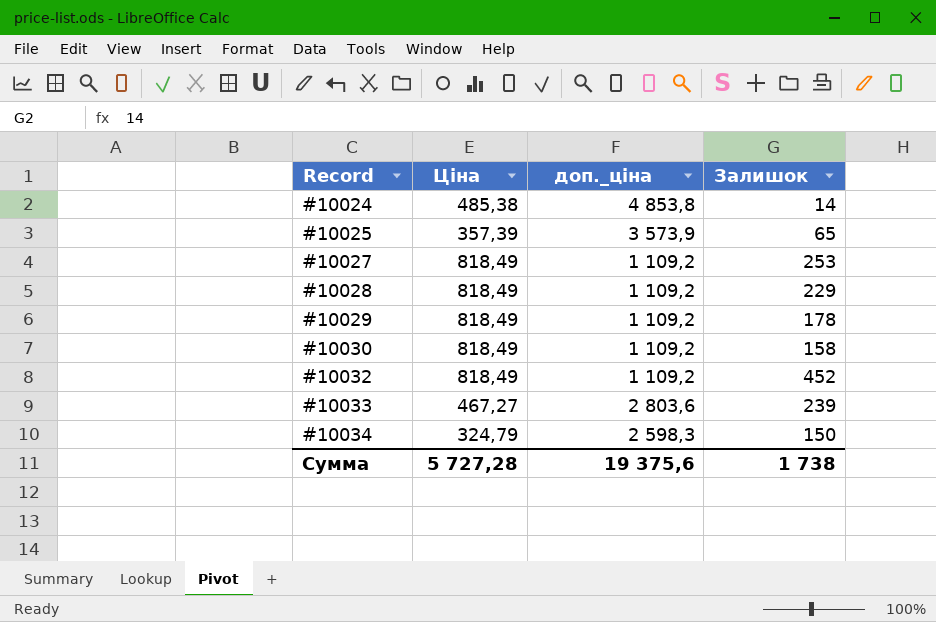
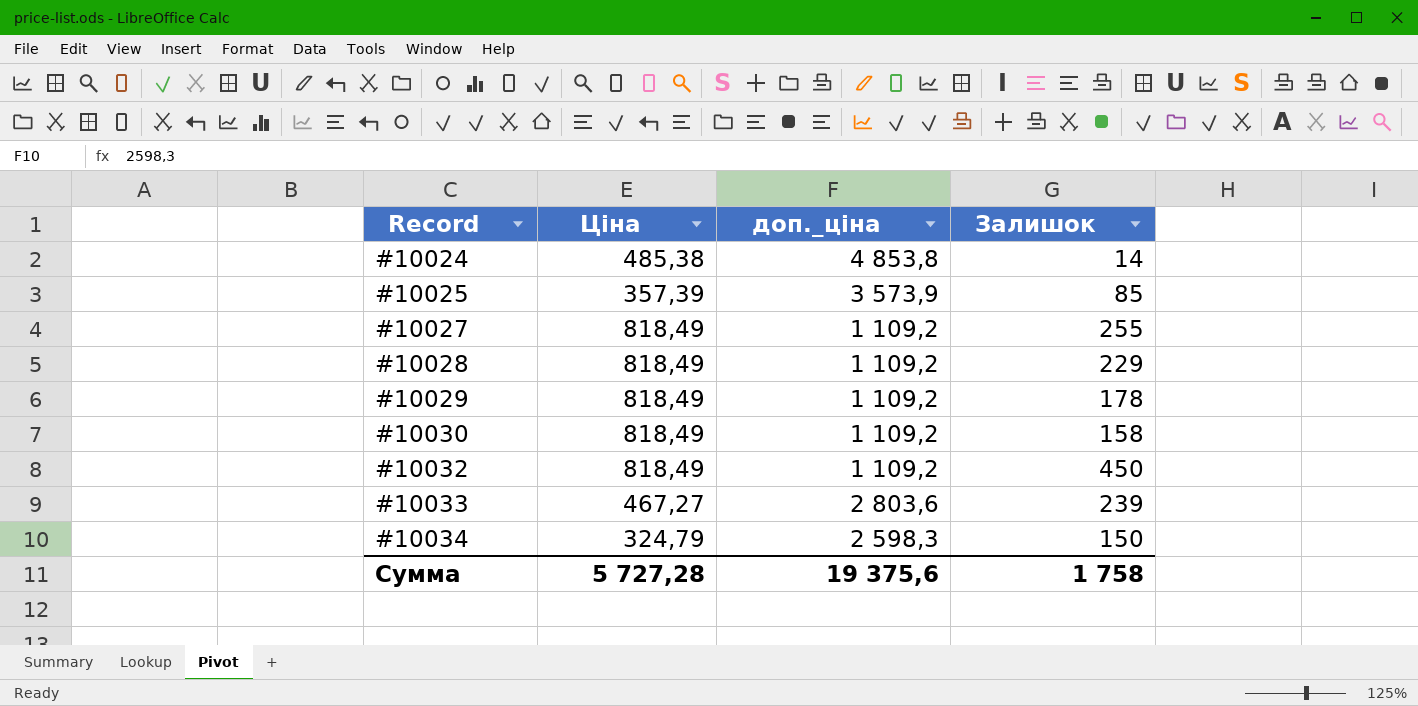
#10025 | Залишок: 65 -> 85
#10027 | Залишок: 253 -> 255
#10032 | Залишок: 452 -> 450
Сумма | Залишок: 1 738 -> 1 758

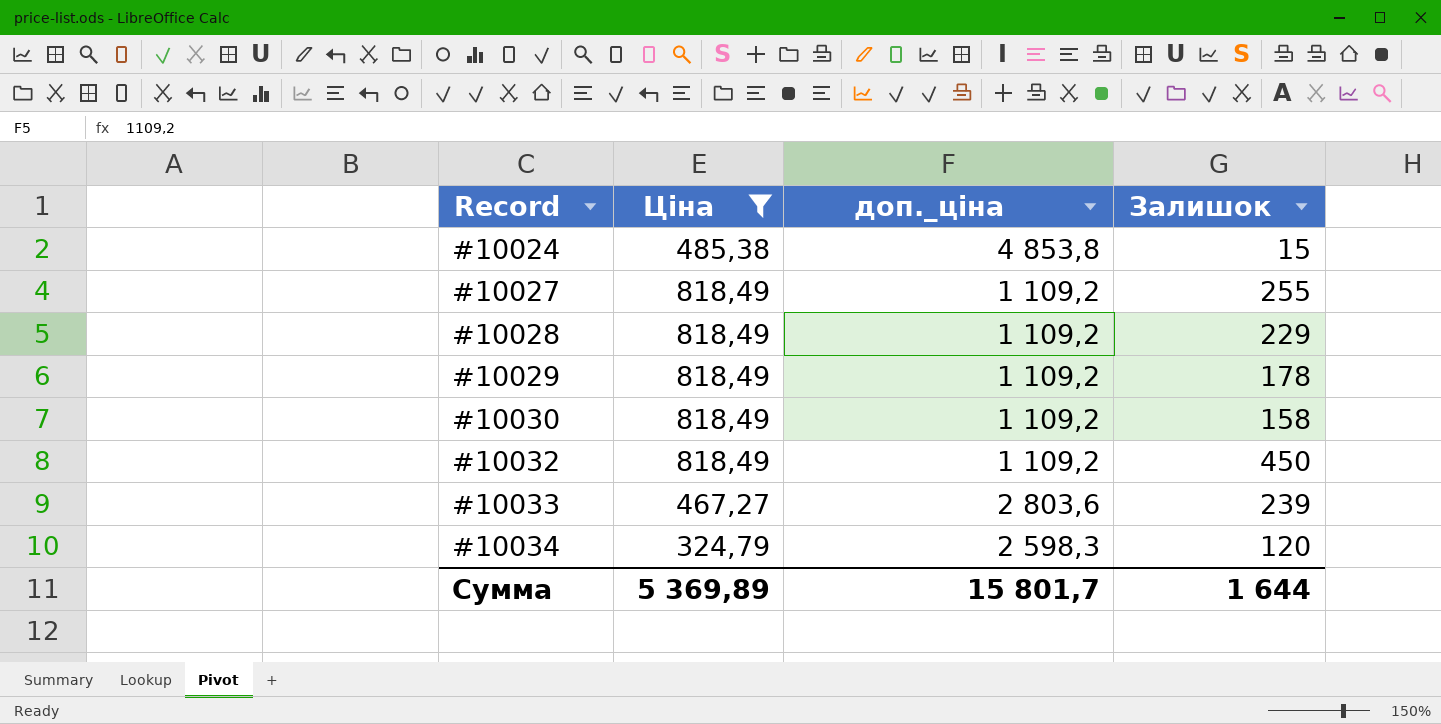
filter: none -> Ціна != 357,39
#10024 | Залишок: 14 -> 15
#10034 | Залишок: 150 -> 120
Сумма | Ціна: 5 727,28 -> 5 369,89
Сумма | доп._ціна: 19 375,6 -> 15 801,7
Сумма | Залишок: 1 758 -> 1 644

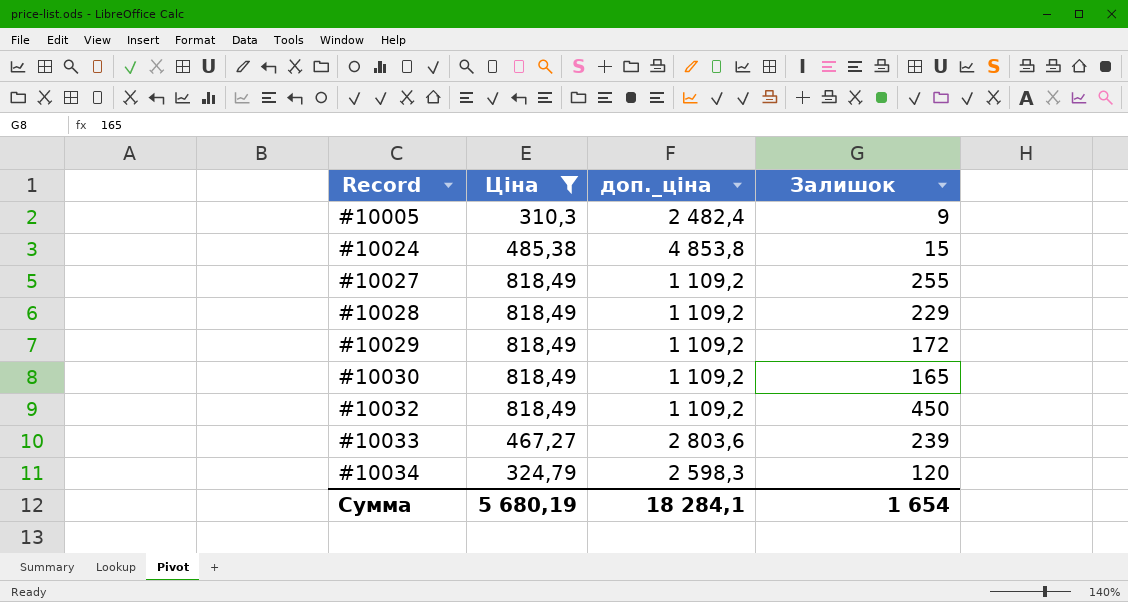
row #10005: none -> 310,3 | 2 482,4 | 9
#10029 | Залишок: 178 -> 172
#10030 | Залишок: 158 -> 165
Сумма | Ціна: 5 369,89 -> 5 680,19
Сумма | доп._ціна: 15 801,7 -> 18 284,1
Сумма | Залишок: 1 644 -> 1 654

